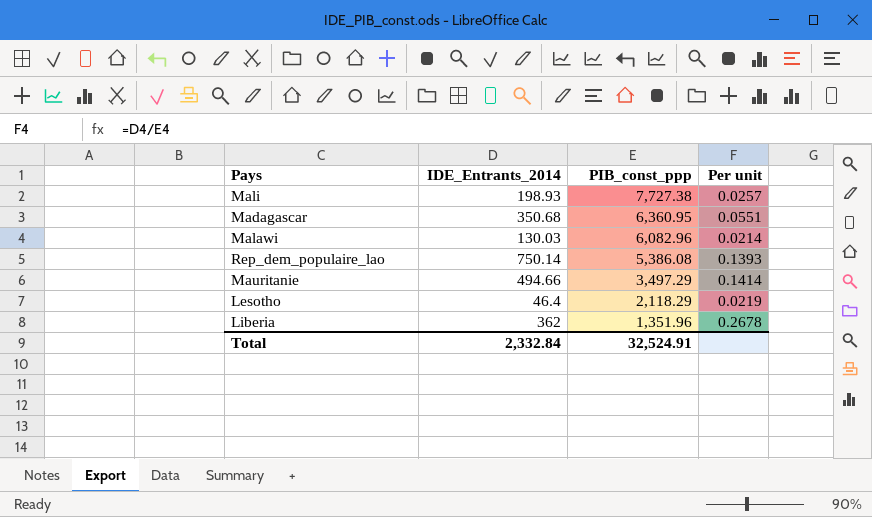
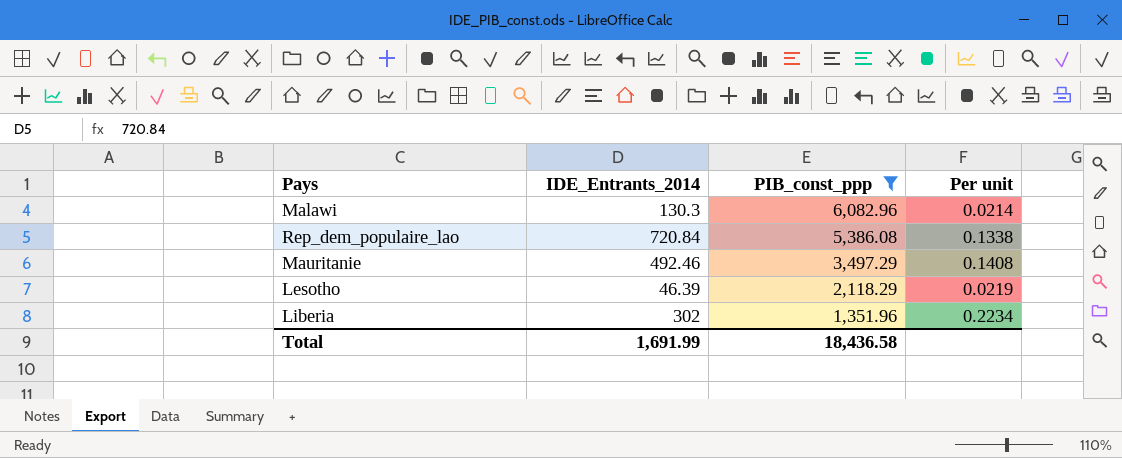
filter: none -> PIB_const_ppp <= 6,082.96
Malawi | IDE_Entrants_2014: 130.03 -> 130.3
Rep_dem_populaire_lao | IDE_Entrants_2014: 750.14 -> 720.84
Rep_dem_populaire_lao | Per unit: 0.1393 -> 0.1338
Mauritanie | IDE_Entrants_2014: 494.66 -> 492.46
Mauritanie | Per unit: 0.1414 -> 0.1408
Lesotho | IDE_Entrants_2014: 46.4 -> 46.39
Liberia | IDE_Entrants_2014: 362 -> 302
Liberia | Per unit: 0.2678 -> 0.2234
Total | IDE_Entrants_2014: 2,332.84 -> 1,691.99
Total | PIB_const_ppp: 32,524.91 -> 18,436.58

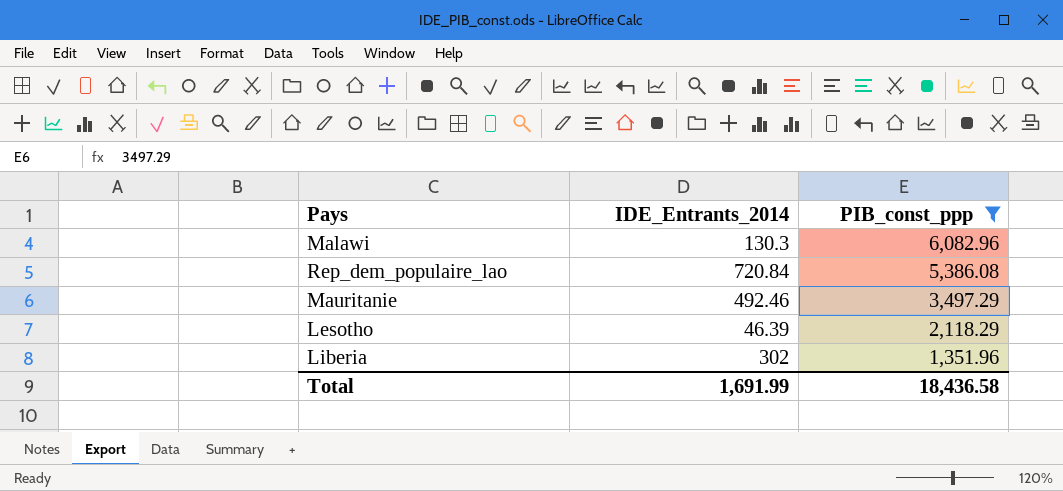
column Per unit | formula: [IDE_Entrants_2014] / [PIB_const_ppp] -> none

